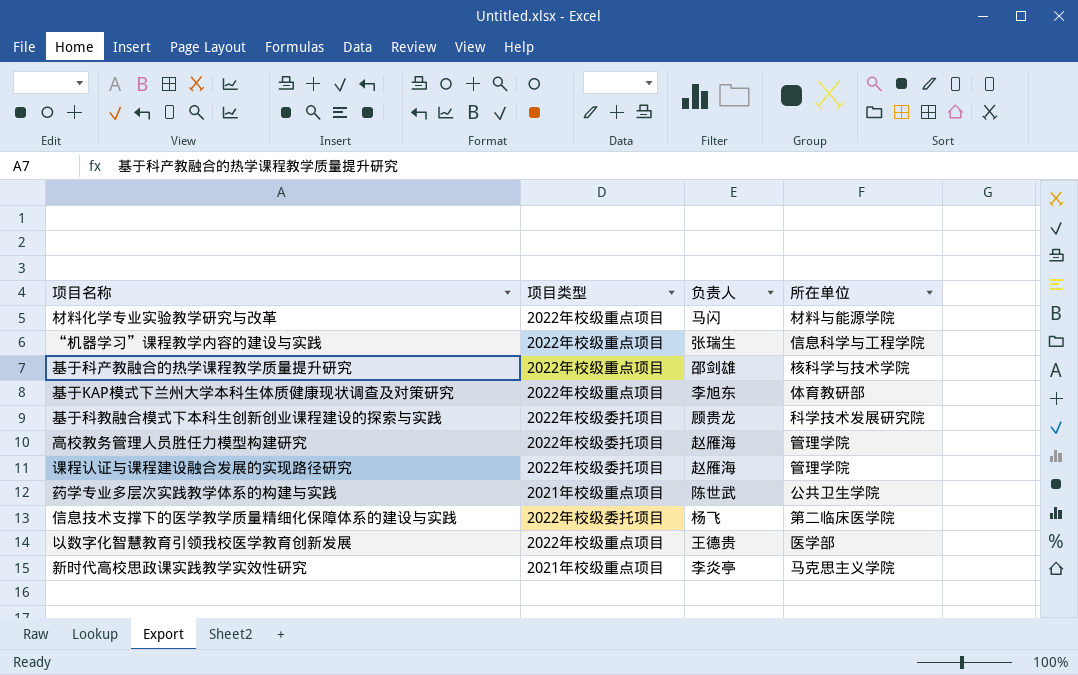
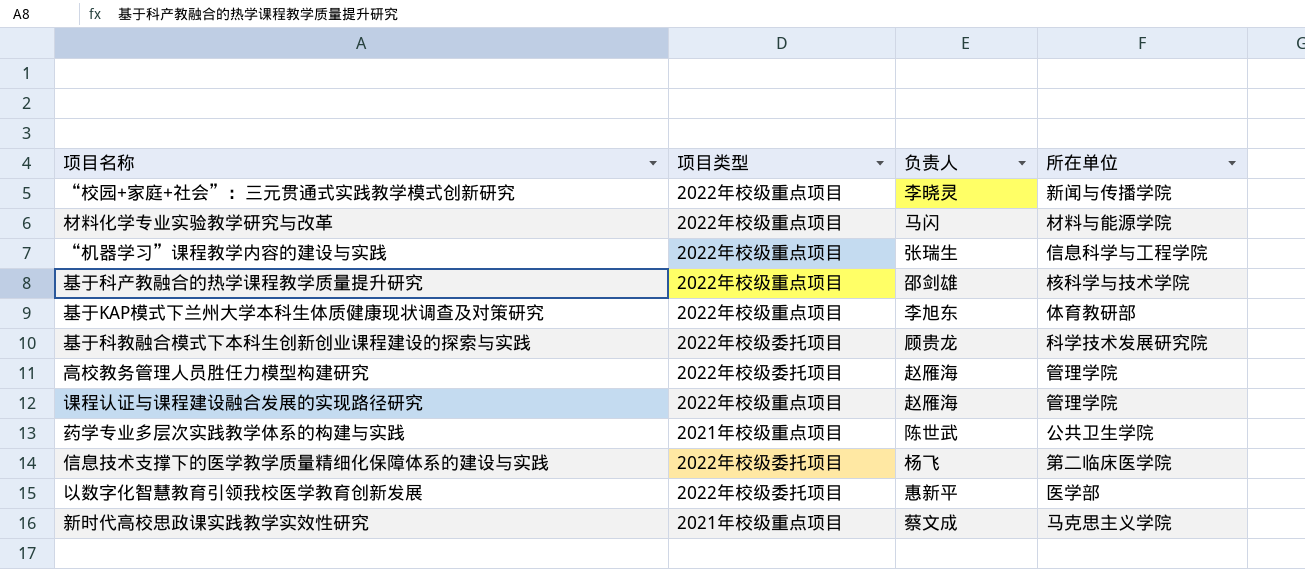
row “校园+家庭+社会”：三元贯通式实践教学模式创新研究: none -> 2022年校级重点项目 | 李晓灵 | 新闻与传播学院
课程认证与课程建设融合发展的实现路径研究 | 项目类型: 2022年校级委托项目 -> 2022年校级重点项目
以数字化智慧教育引领我校医学教育创新发展 | 项目类型: 2022年校级重点项目 -> 2022年校级委托项目
以数字化智慧教育引领我校医学教育创新发展 | 负责人: 王德贵 -> 惠新平
新时代高校思政课实践教学实效性研究 | 负责人: 李炎亭 -> 蔡文成

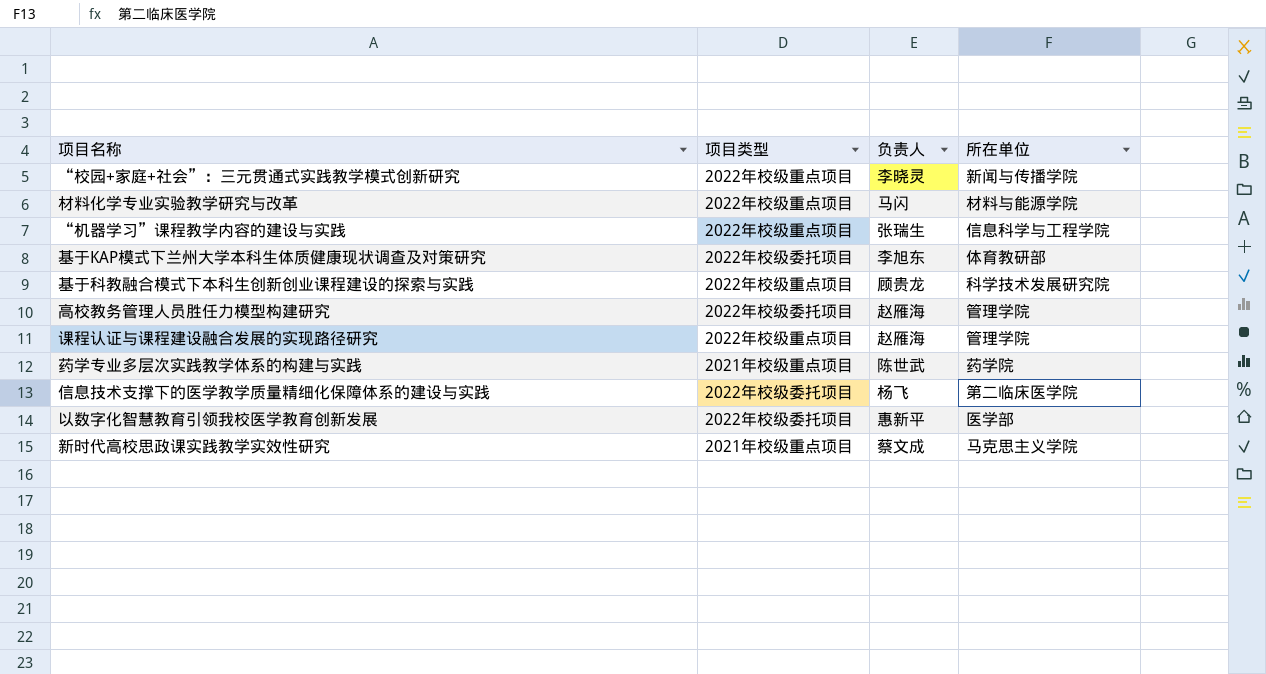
row 基于科产教融合的热学课程教学质量提升研究: 2022年校级重点项目 | 邵剑雄 | 核科学与技术学院 -> none
基于KAP模式下兰州大学本科生体质健康现状调查及对策研究 | 项目类型: 2022年校级重点项目 -> 2022年校级委托项目
基于科教融合模式下本科生创新创业课程建设的探索与实践 | 项目类型: 2022年校级委托项目 -> 2022年校级重点项目
药学专业多层次实践教学体系的构建与实践 | 所在单位: 公共卫生学院 -> 药学院

